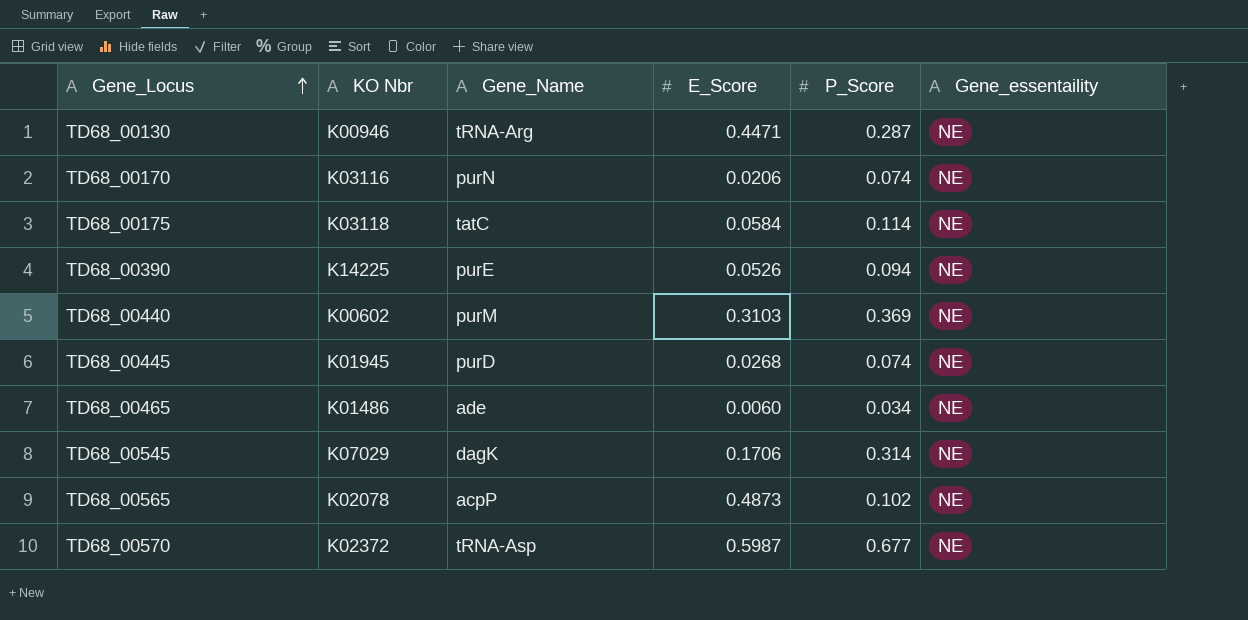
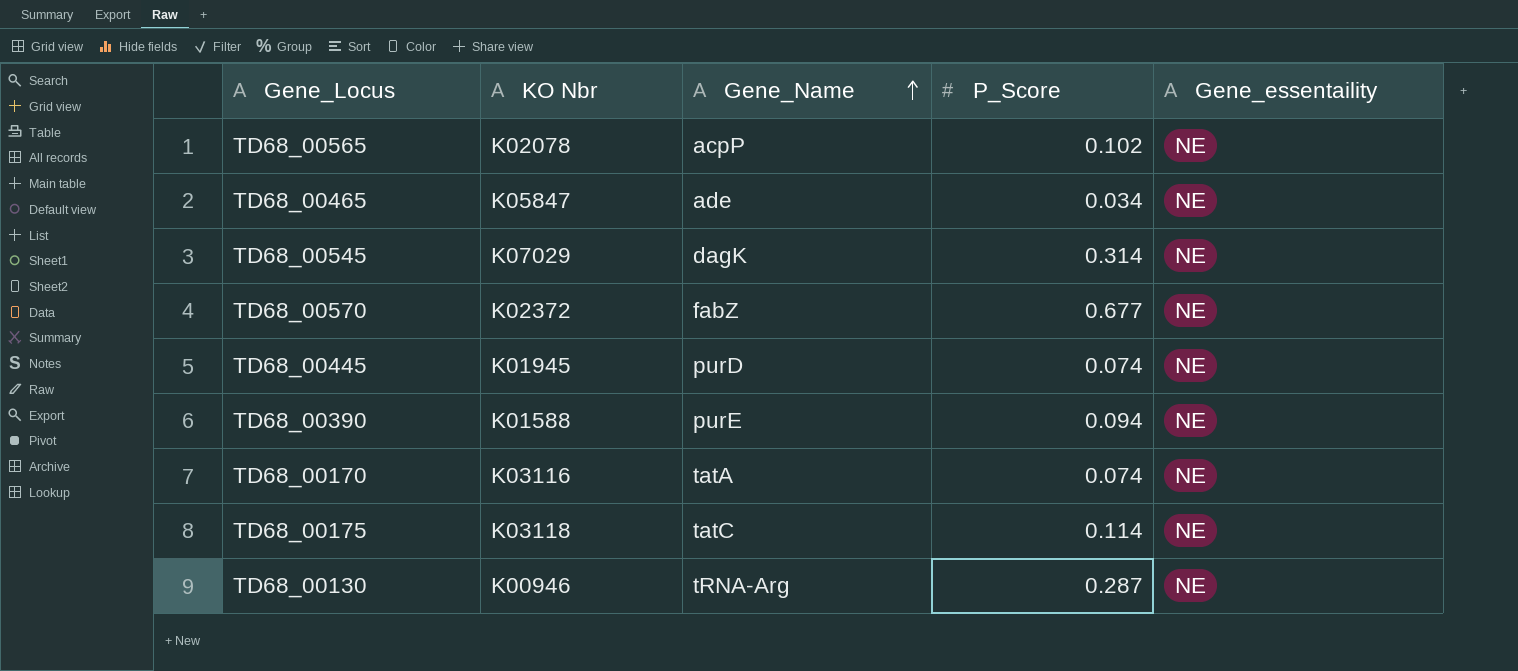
row order: Gene_Locus ascending -> Gene_Name ascending
column E_Score | position: 4 -> none
row TD68_00440: K00602 | purM | 0.3103 | 0.369 | NE -> none
TD68_00465 | KO Nbr: K01486 -> K05847
TD68_00570 | Gene_Name: tRNA-Asp -> fabZ
TD68_00390 | KO Nbr: K14225 -> K01588
TD68_00170 | Gene_Name: purN -> tatA

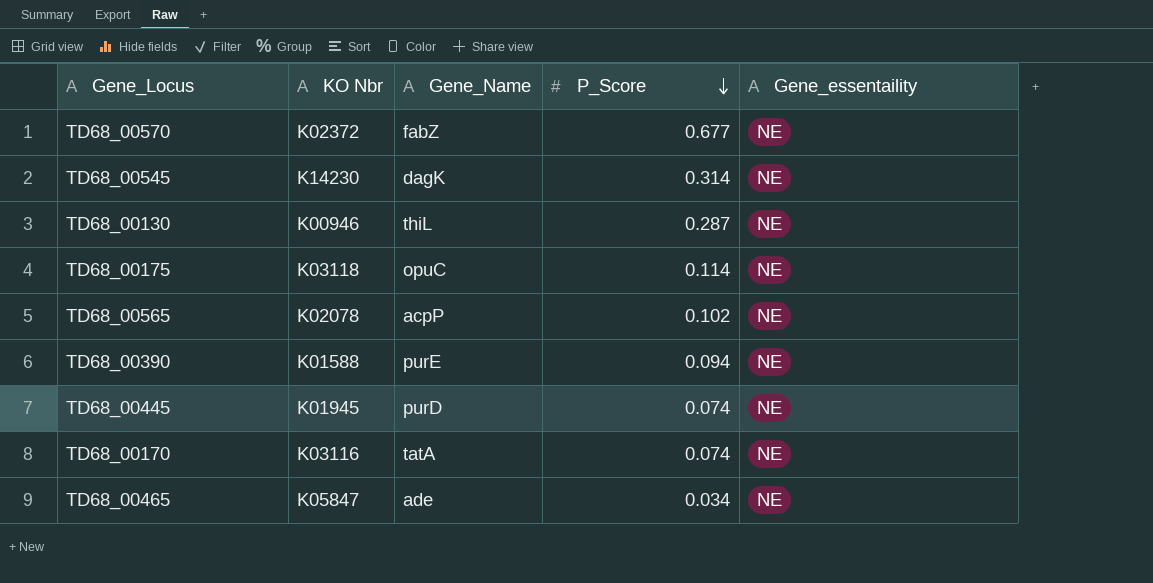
row order: Gene_Name ascending -> P_Score descending
TD68_00545 | KO Nbr: K07029 -> K14230
TD68_00130 | Gene_Name: tRNA-Arg -> thiL
TD68_00175 | Gene_Name: tatC -> opuC

